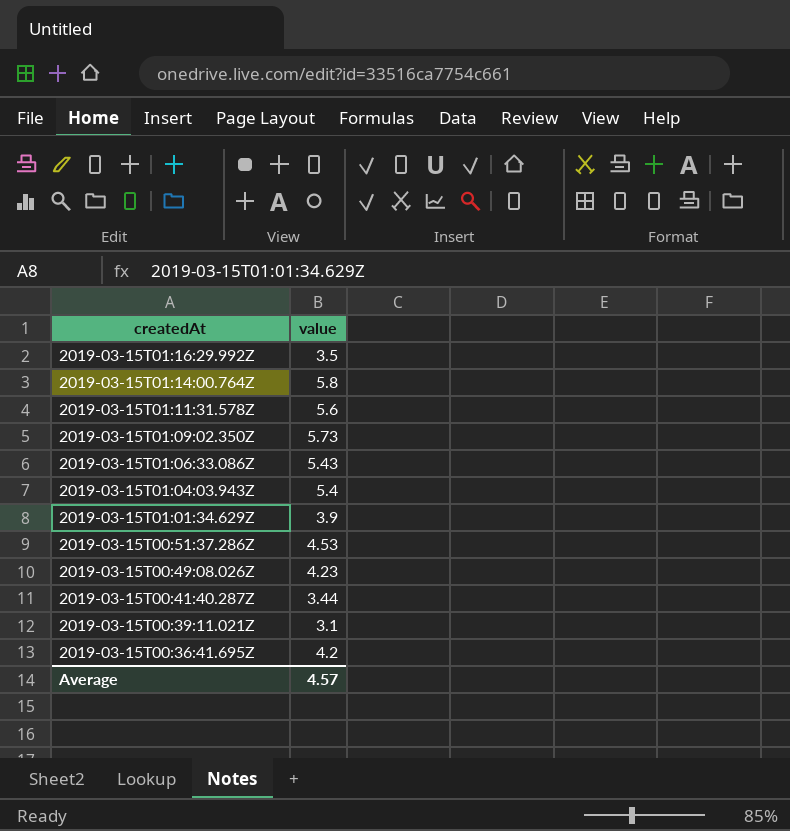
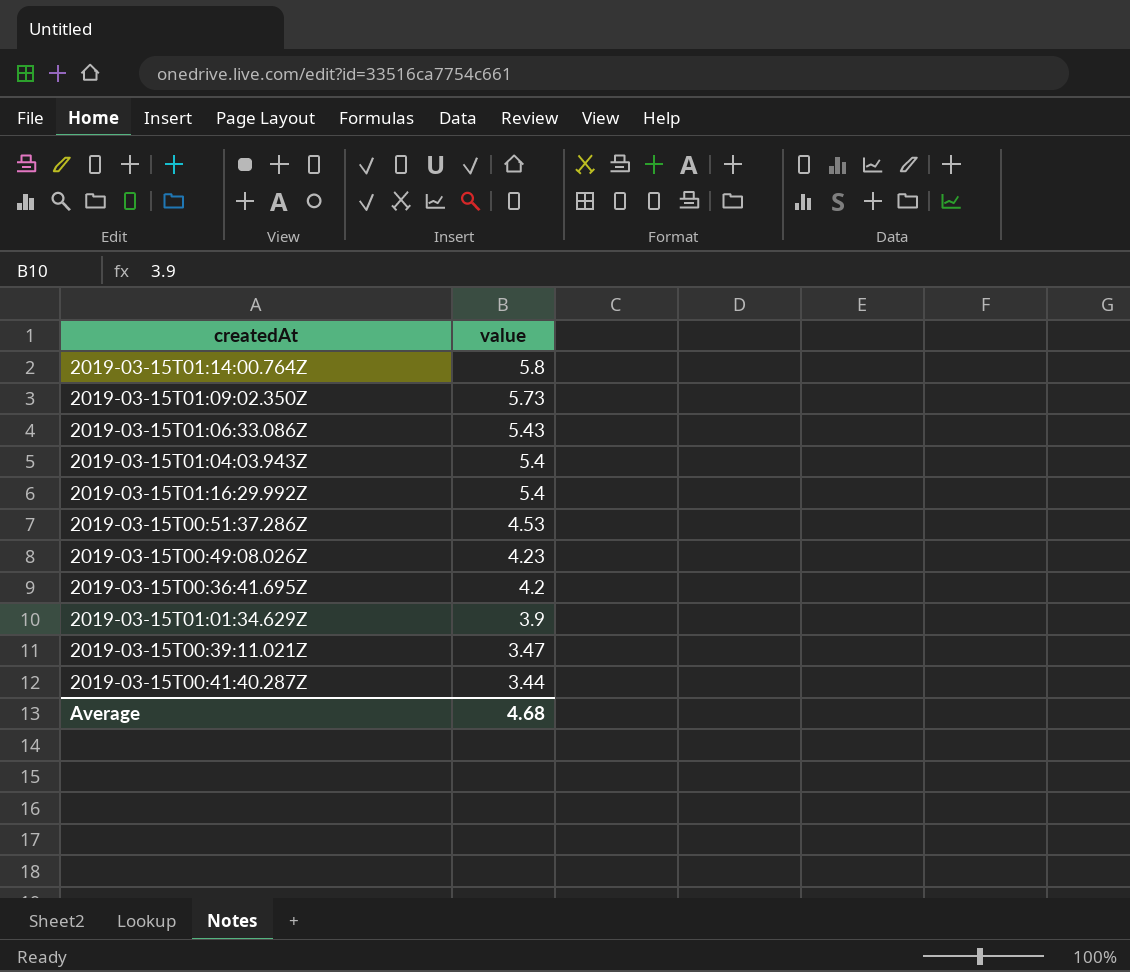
row order: createdAt descending -> value descending
row 2019-03-15T01:11:31.578Z: 5.6 -> none
2019-03-15T01:16:29.992Z | value: 3.5 -> 5.4
2019-03-15T00:39:11.021Z | value: 3.1 -> 3.47
Average | value: 4.57 -> 4.68

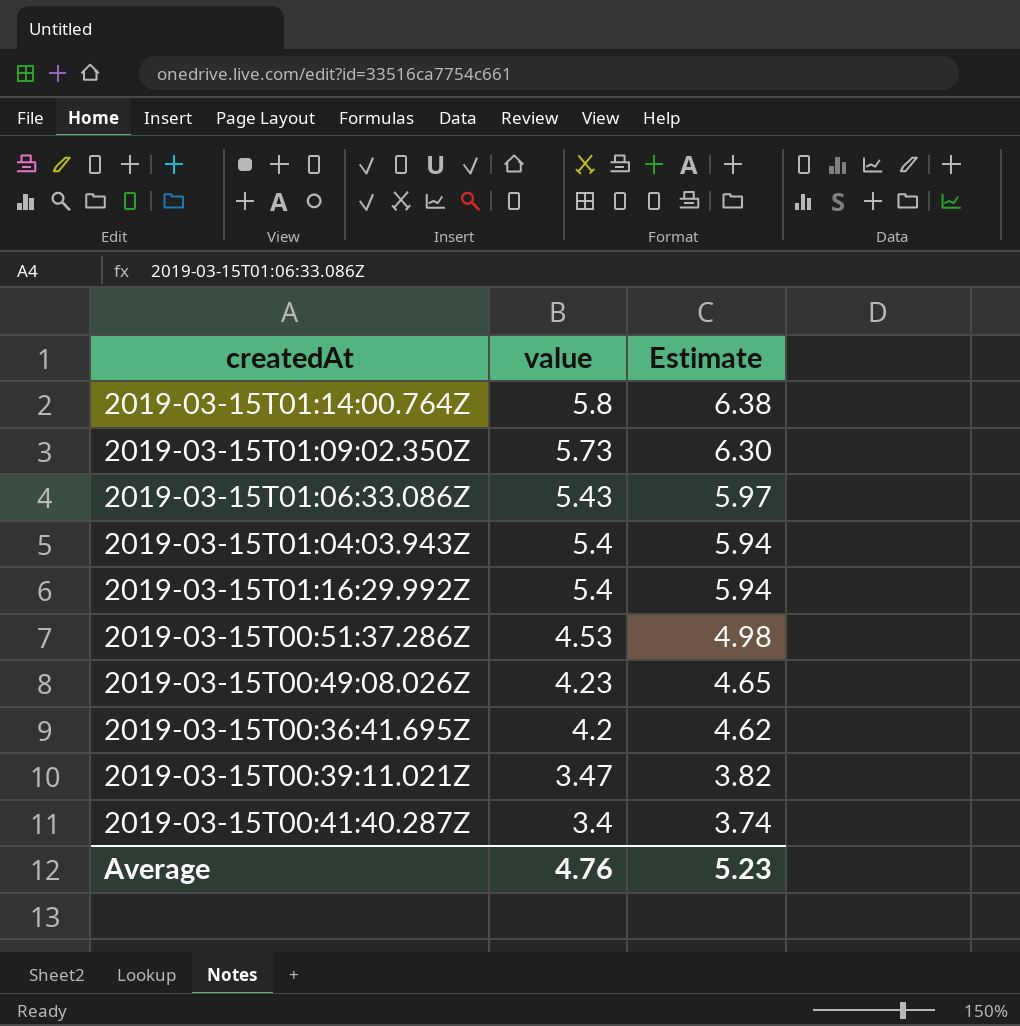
column Estimate | formula: none -> [value] * 1.1
row 2019-03-15T01:01:34.629Z: 3.9 -> none
2019-03-15T00:41:40.287Z | value: 3.44 -> 3.4
Average | value: 4.68 -> 4.76

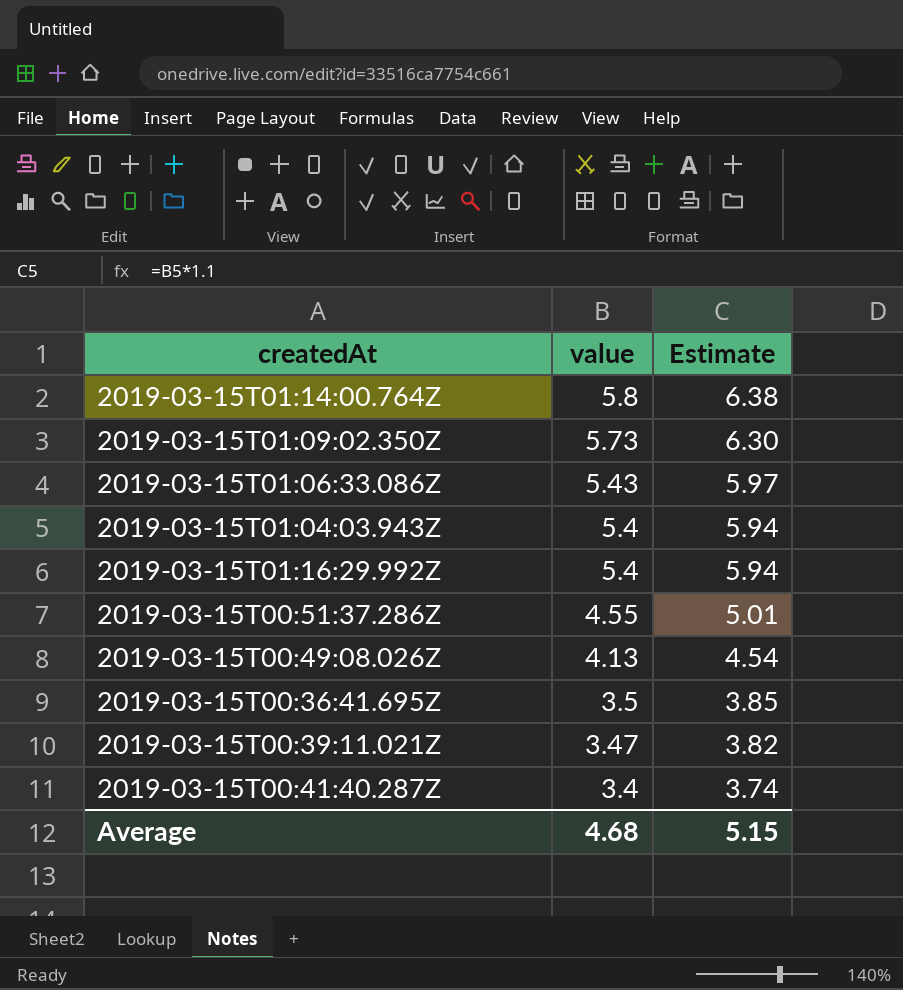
2019-03-15T00:51:37.286Z | value: 4.53 -> 4.55
2019-03-15T00:51:37.286Z | Estimate: 4.98 -> 5.01
2019-03-15T00:49:08.026Z | value: 4.23 -> 4.13
2019-03-15T00:49:08.026Z | Estimate: 4.65 -> 4.54
2019-03-15T00:36:41.695Z | value: 4.2 -> 3.5
2019-03-15T00:36:41.695Z | Estimate: 4.62 -> 3.85
Average | value: 4.76 -> 4.68
Average | Estimate: 5.23 -> 5.15

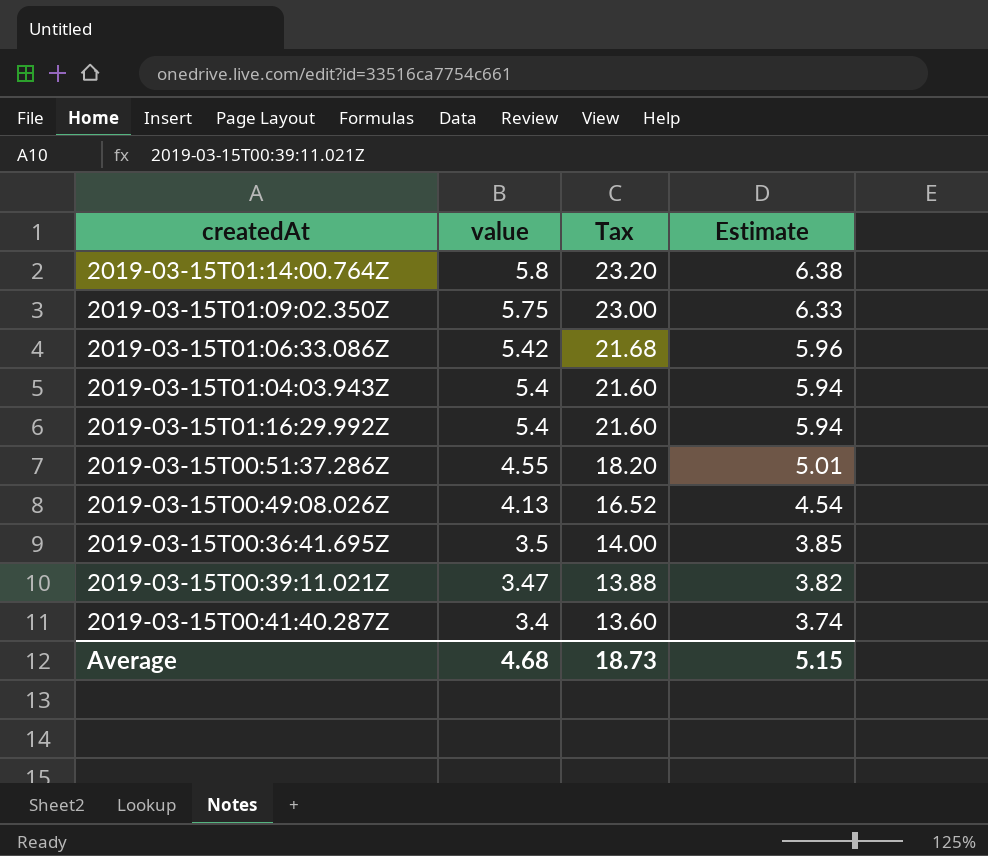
column Tax | formula: none -> [value] * 4
2019-03-15T01:09:02.350Z | value: 5.73 -> 5.75
2019-03-15T01:09:02.350Z | Estimate: 6.30 -> 6.33
2019-03-15T01:06:33.086Z | value: 5.43 -> 5.42
2019-03-15T01:06:33.086Z | Estimate: 5.97 -> 5.96

